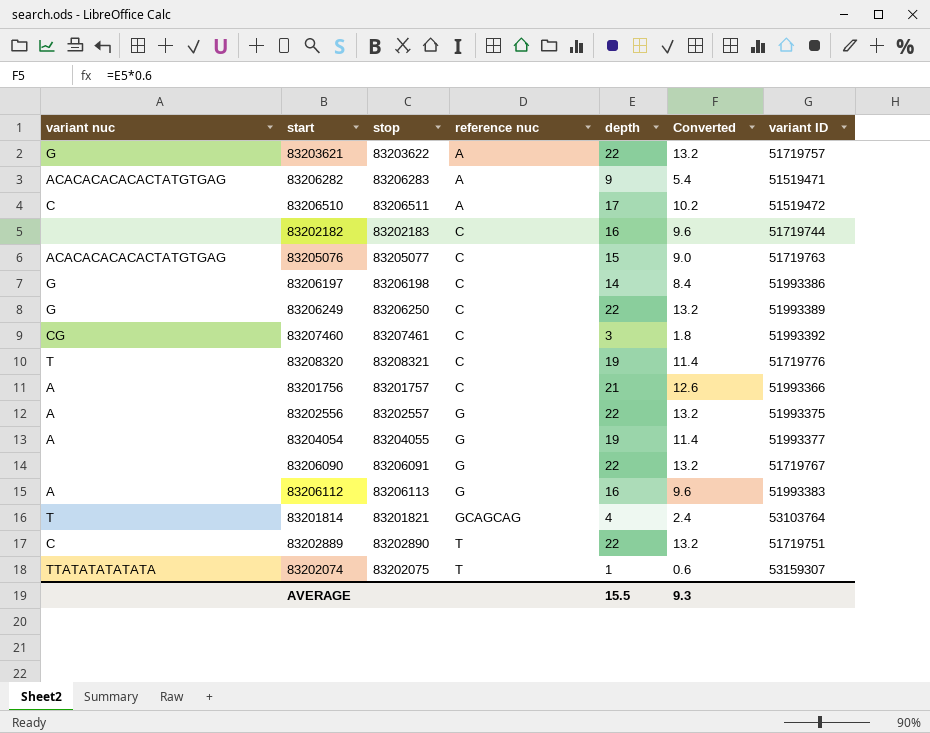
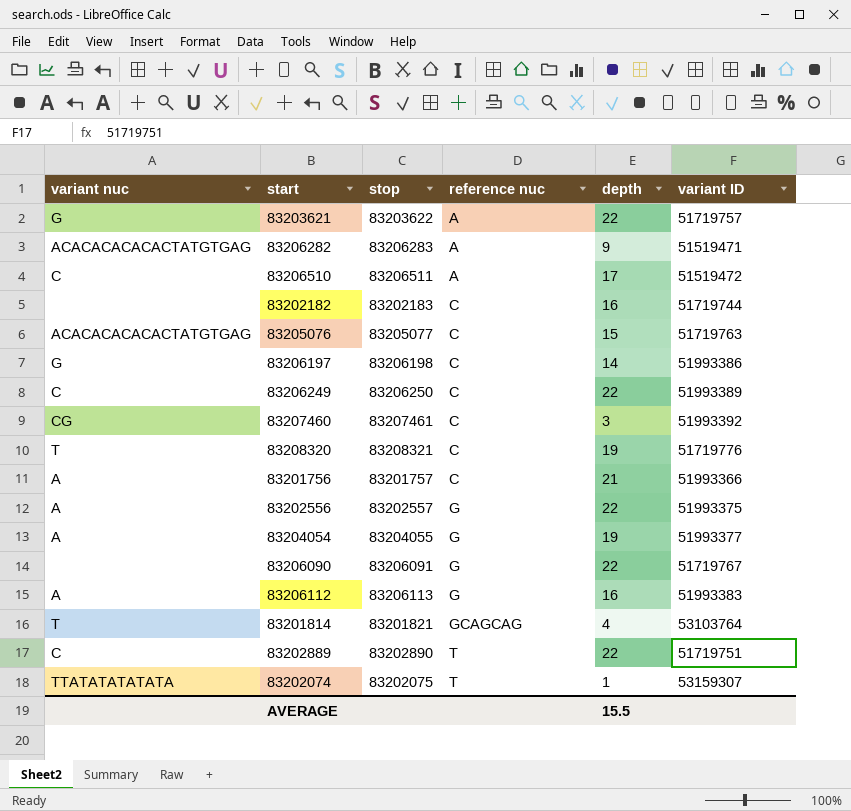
column Converted | formula: [depth] * 0.6 -> none
83206249 | variant nuc: G -> C

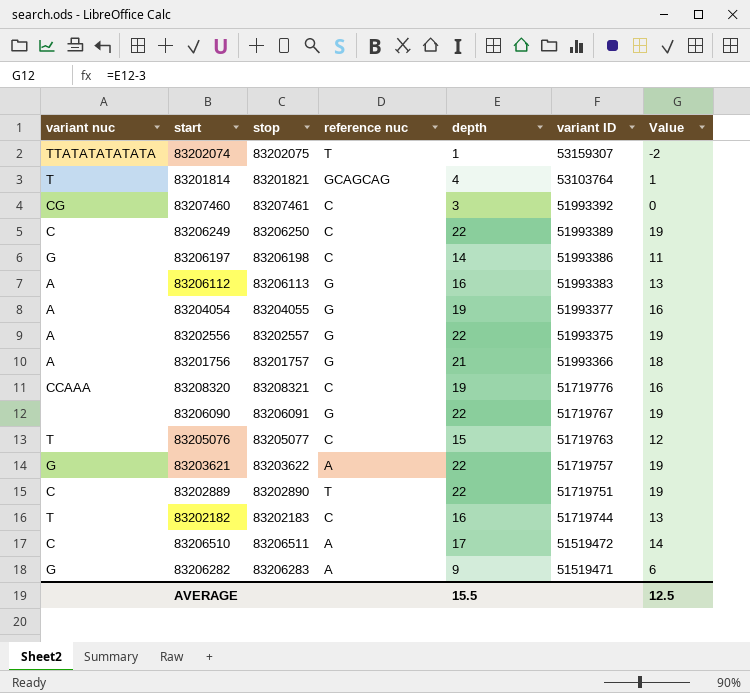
row order: reference nuc ascending -> variant ID descending
column Value | formula: none -> [depth] - 3
83201756 | reference nuc: C -> G
83208320 | variant nuc: T -> CCAAA
83205076 | variant nuc: ACACACACACACTATGTGAG -> T
83202182 | variant nuc: none -> T
83206282 | variant nuc: ACACACACACACTATGTGAG -> G

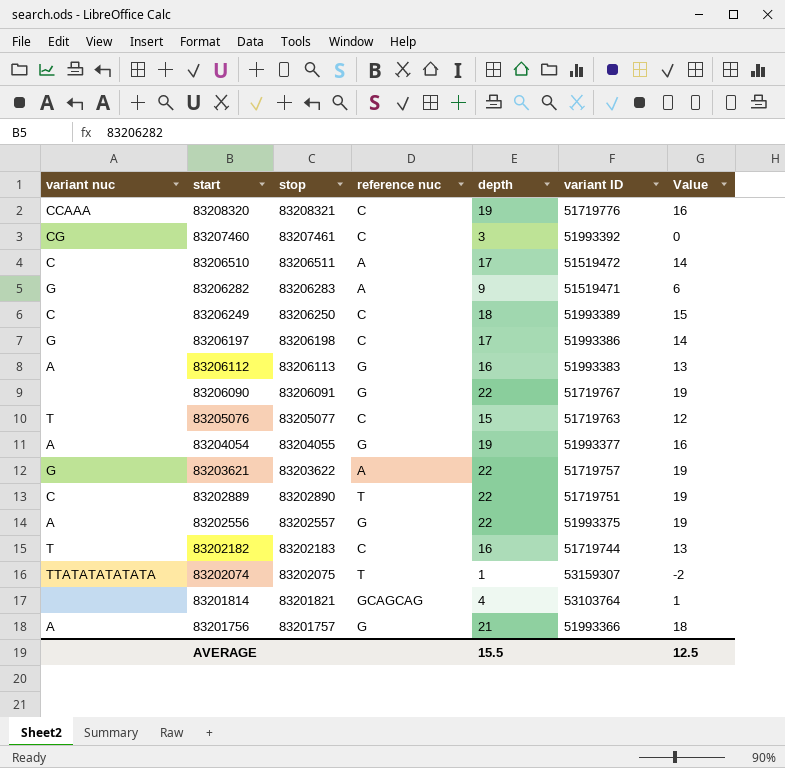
row order: variant ID descending -> start descending
83206249 | depth: 22 -> 18
83206249 | Value: 19 -> 15
83206197 | depth: 14 -> 17
83206197 | Value: 11 -> 14
83201814 | variant nuc: T -> none

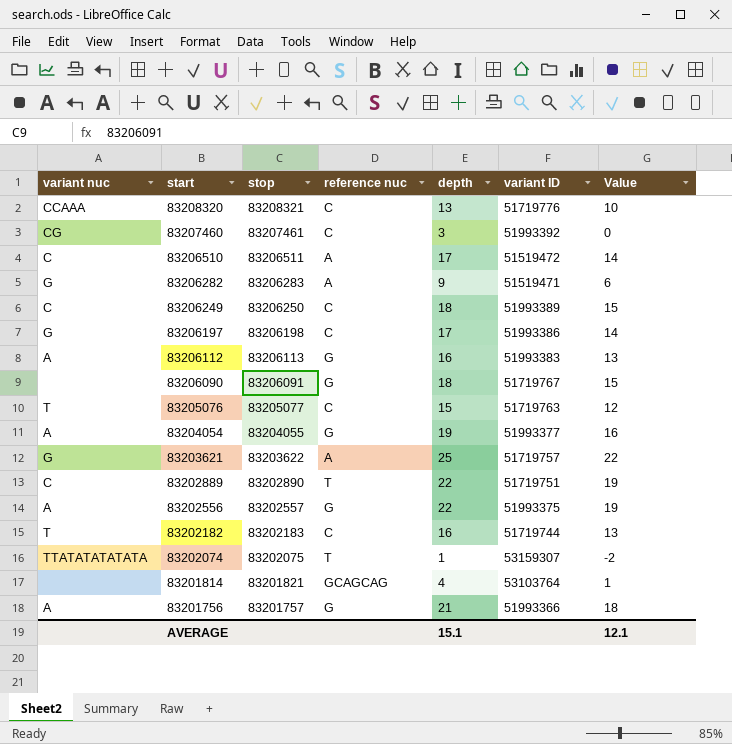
83208320 | depth: 19 -> 13
83208320 | Value: 16 -> 10
83206090 | depth: 22 -> 18
83206090 | Value: 19 -> 15
83203621 | depth: 22 -> 25
83203621 | Value: 19 -> 22
AVERAGE | depth: 15.5 -> 15.1
AVERAGE | Value: 12.5 -> 12.1

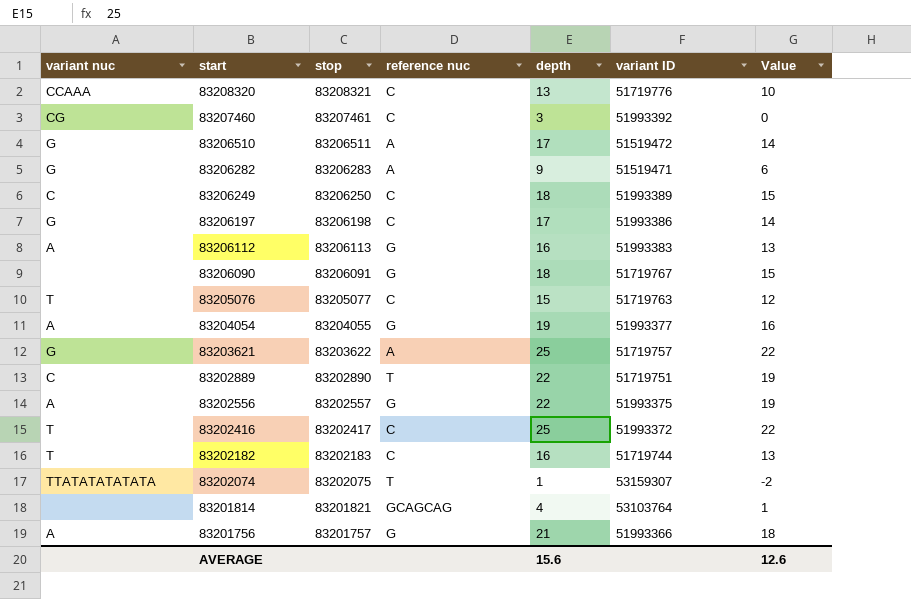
83206510 | variant nuc: C -> G
row 83202416: none -> T | 83202417 | C | 25 | 51993372 | 22
AVERAGE | depth: 15.1 -> 15.6
AVERAGE | Value: 12.1 -> 12.6

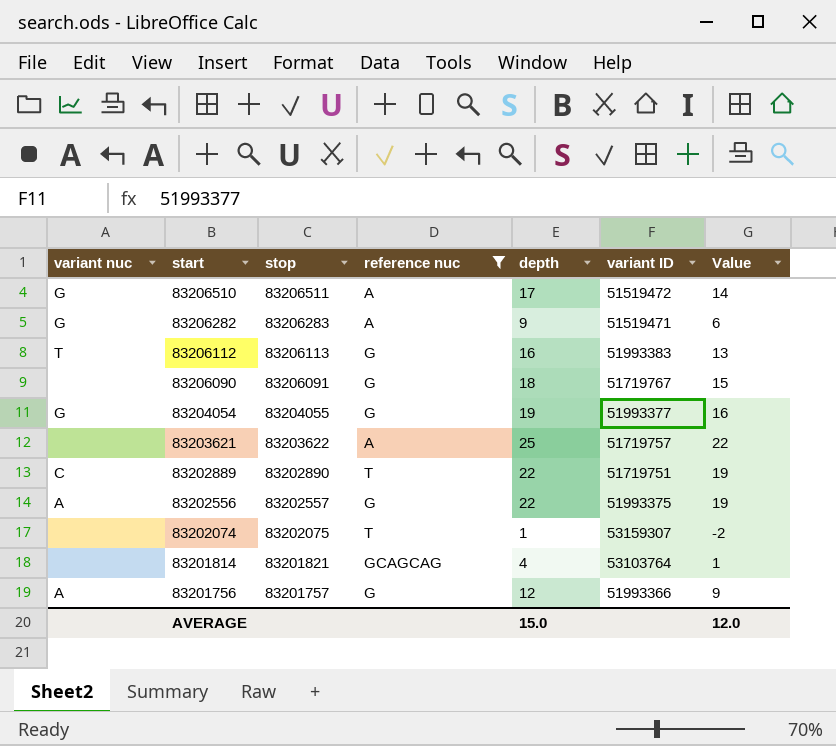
filter: none -> reference nuc != C
83206112 | variant nuc: A -> T
83204054 | variant nuc: A -> G
83203621 | variant nuc: G -> none
83202074 | variant nuc: TTATATATATATA -> none
83201756 | depth: 21 -> 12
83201756 | Value: 18 -> 9
AVERAGE | depth: 15.6 -> 15.0
AVERAGE | Value: 12.6 -> 12.0

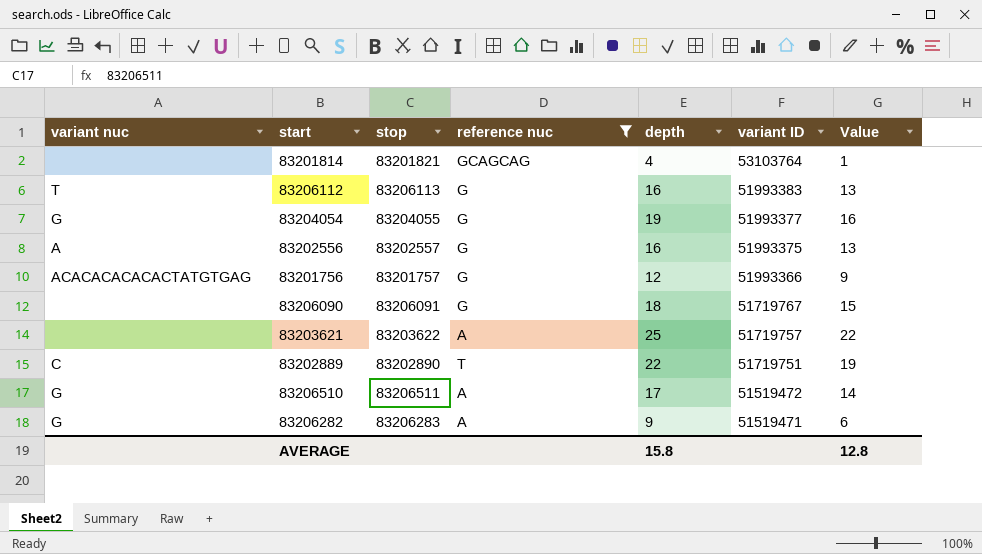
row order: start descending -> variant ID descending
row 83202074: none | 83202075 | T | 1 | 53159307 | -2 -> none
83202556 | depth: 22 -> 16
83202556 | Value: 19 -> 13
83201756 | variant nuc: A -> ACACACACACACTATGTGAG
AVERAGE | depth: 15.0 -> 15.8
AVERAGE | Value: 12.0 -> 12.8

